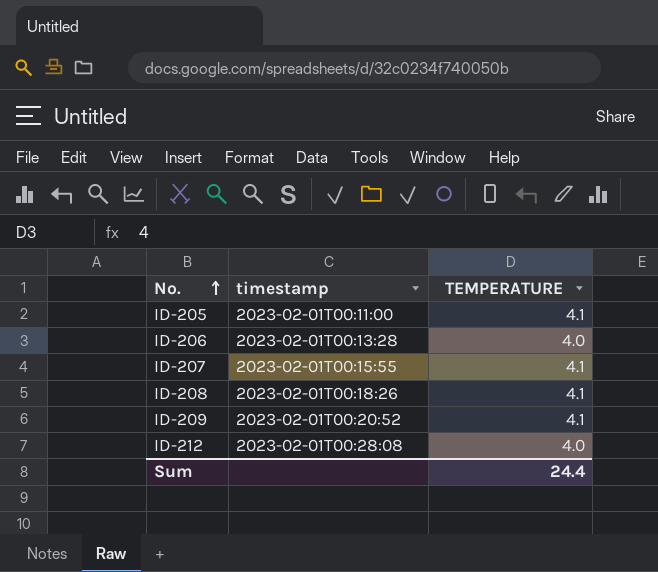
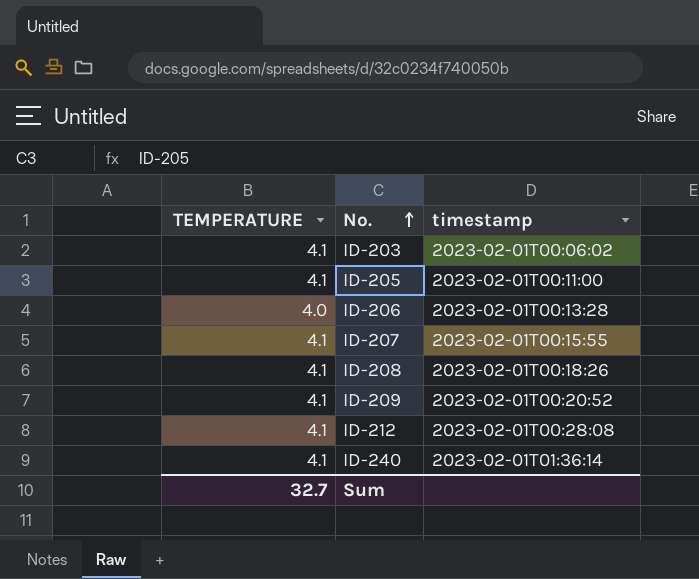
column TEMPERATURE | position: 3 -> 1
row ID-203: none -> 4.1 | 2023-02-01T00:06:02
ID-212 | TEMPERATURE: 4.0 -> 4.1
row ID-240: none -> 4.1 | 2023-02-01T01:36:14
Sum | TEMPERATURE: 24.4 -> 32.7

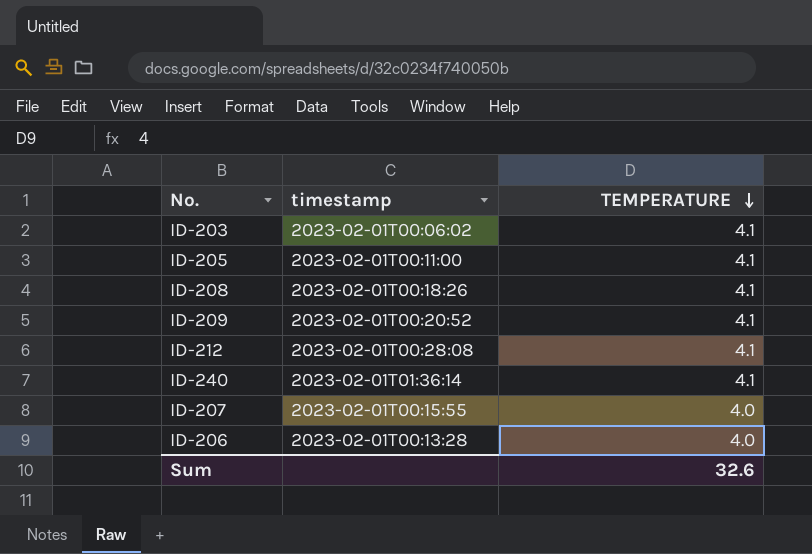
row order: No. ascending -> TEMPERATURE descending
column TEMPERATURE | position: 1 -> 3
ID-207 | TEMPERATURE: 4.1 -> 4.0
Sum | TEMPERATURE: 32.7 -> 32.6

